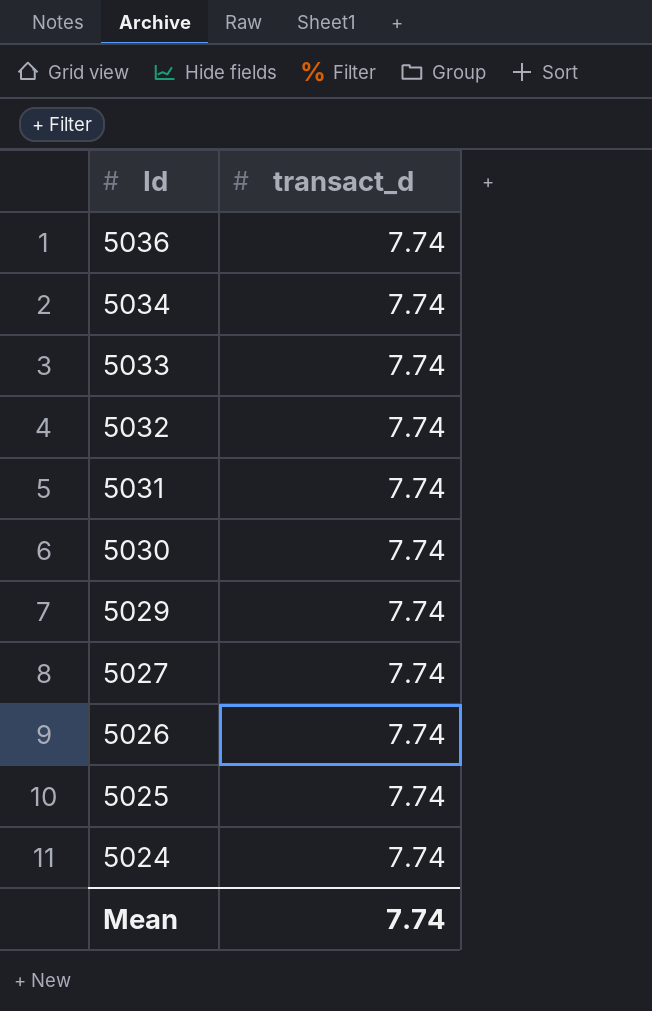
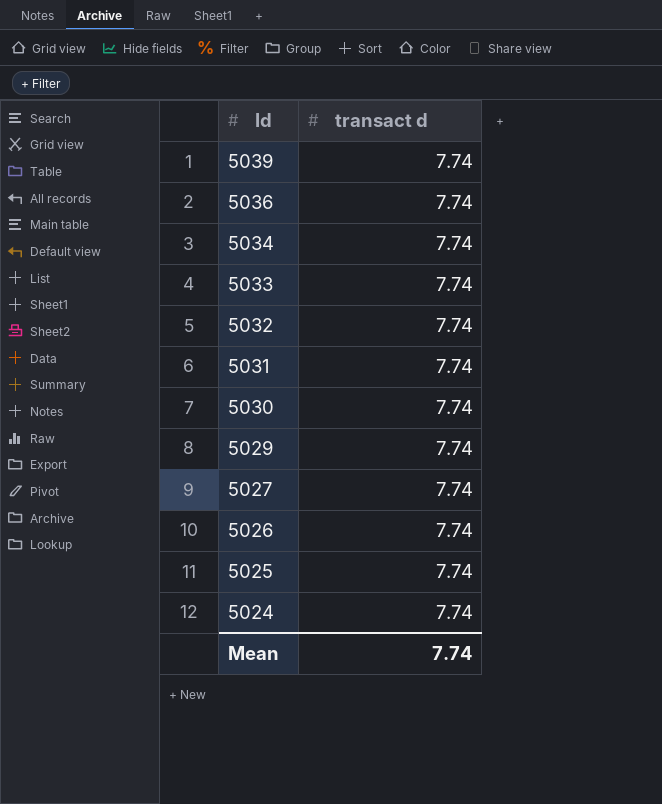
column name: transact_d -> transact d
row 5039: none -> 7.74

